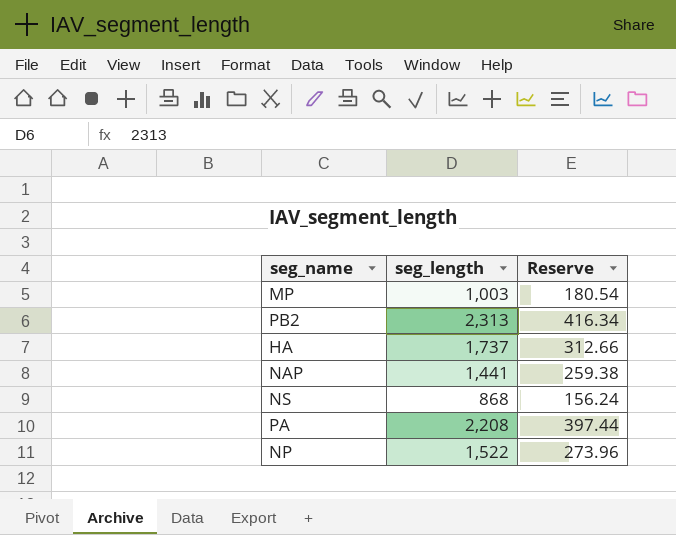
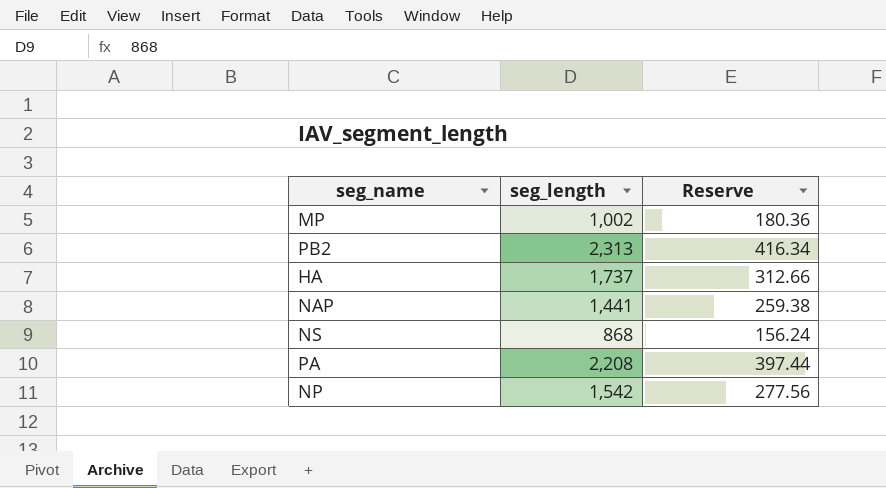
MP | seg_length: 1,003 -> 1,002
MP | Reserve: 180.54 -> 180.36
NP | seg_length: 1,522 -> 1,542
NP | Reserve: 273.96 -> 277.56

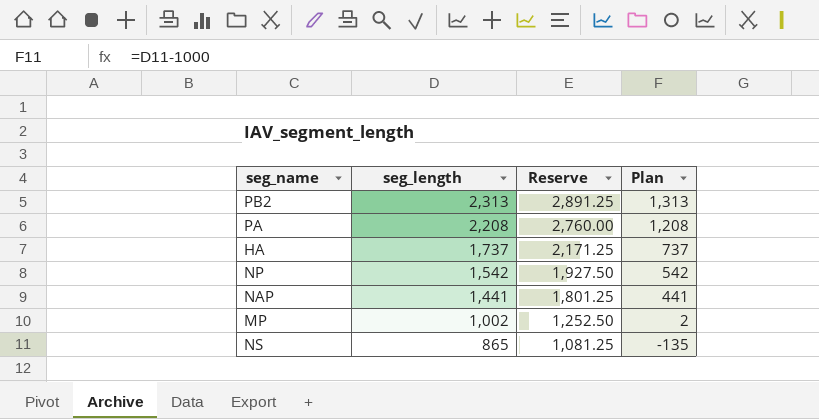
row order: none -> seg_length descending
column Reserve | formula: [seg_length] * 0.18 -> [seg_length] * 1.25
column Plan | formula: none -> [seg_length] - 1000
NS | seg_length: 868 -> 865

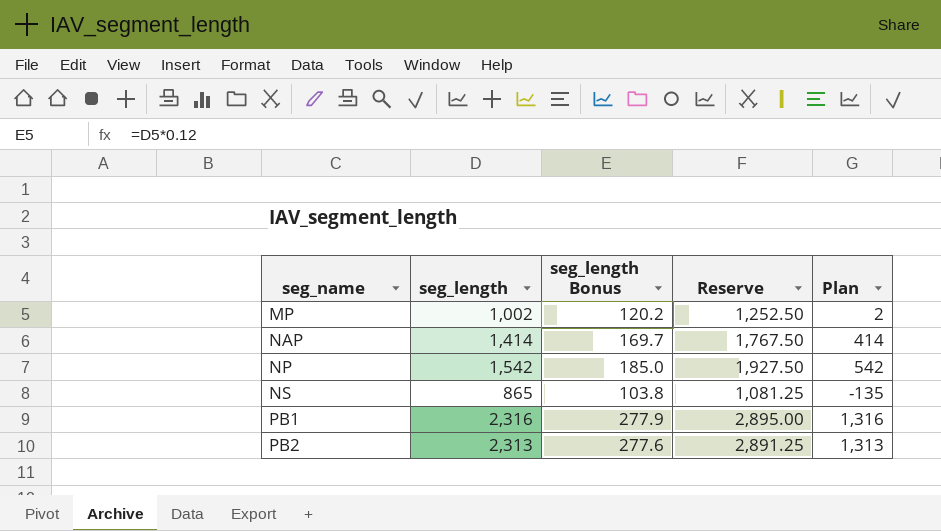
row order: seg_length descending -> seg_name ascending
column seg_length Bonus | formula: none -> [seg_length] * 0.12
row PA: 2,208 | 2,760.00 | 1,208 -> none
row HA: 1,737 | 2,171.25 | 737 -> none
NAP | seg_length: 1,441 -> 1,414
NAP | Reserve: 1,801.25 -> 1,767.50
NAP | Plan: 441 -> 414
row PB1: none -> 2,316 | 277.9 | 2,895.00 | 1,316

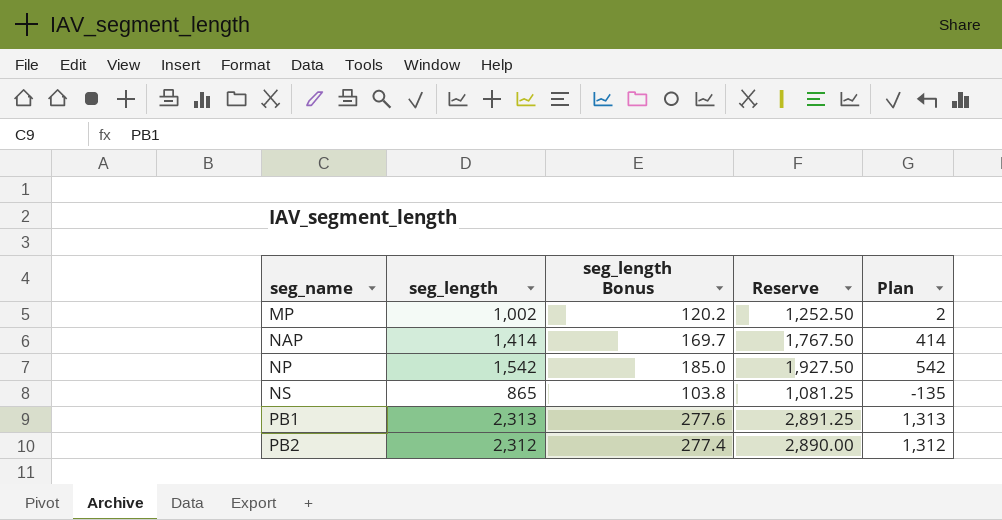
PB1 | seg_length: 2,316 -> 2,313
PB1 | seg_length Bonus: 277.9 -> 277.6
PB1 | Reserve: 2,895.00 -> 2,891.25
PB1 | Plan: 1,316 -> 1,313
PB2 | seg_length: 2,313 -> 2,312
PB2 | seg_length Bonus: 277.6 -> 277.4
PB2 | Reserve: 2,891.25 -> 2,890.00
PB2 | Plan: 1,313 -> 1,312

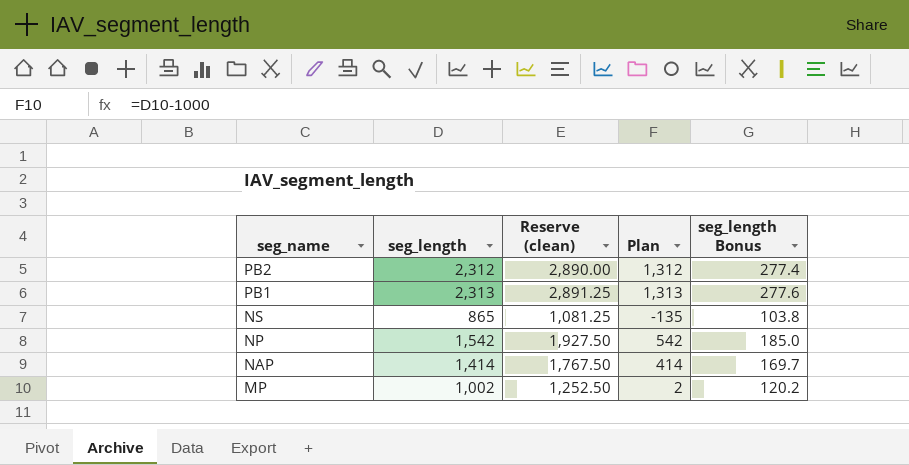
row order: seg_name ascending -> seg_name descending
column name: Reserve -> Reserve (clean)
column seg_length Bonus | position: 3 -> 5

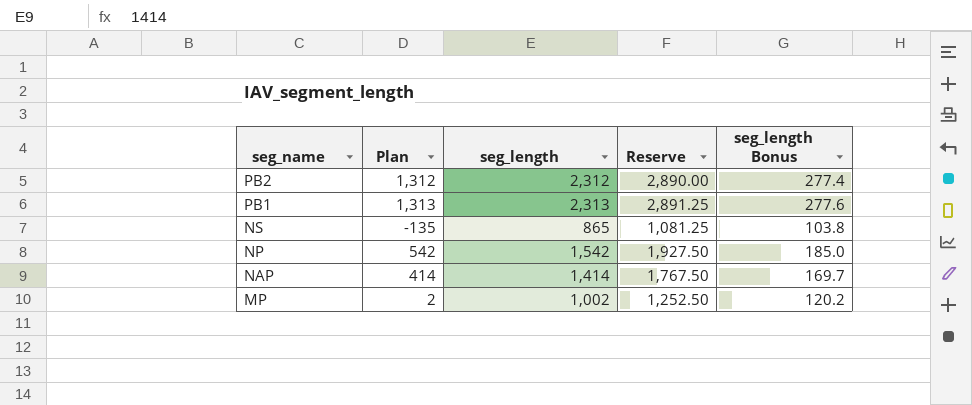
column Plan | position: 4 -> 2
column name: Reserve (clean) -> Reserve

